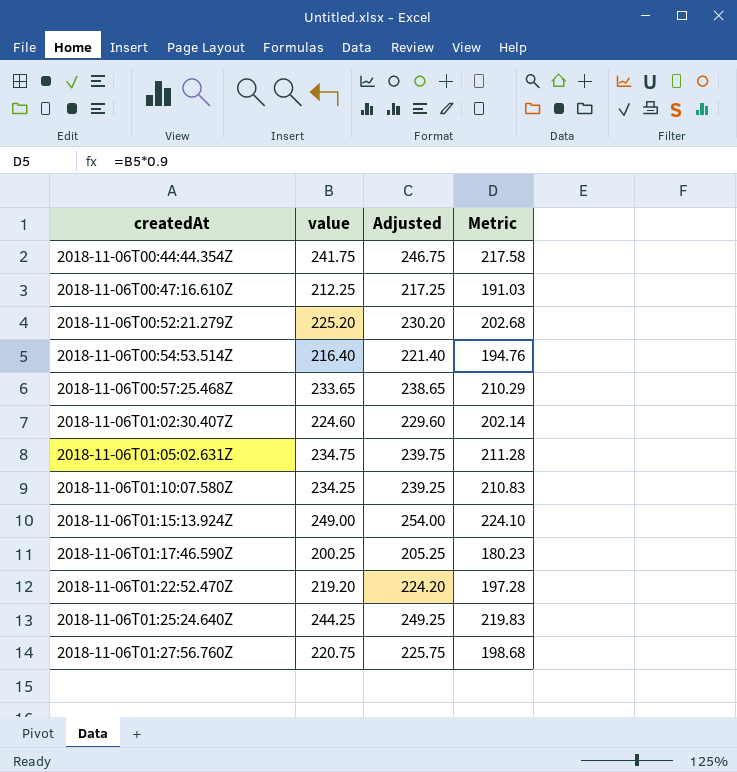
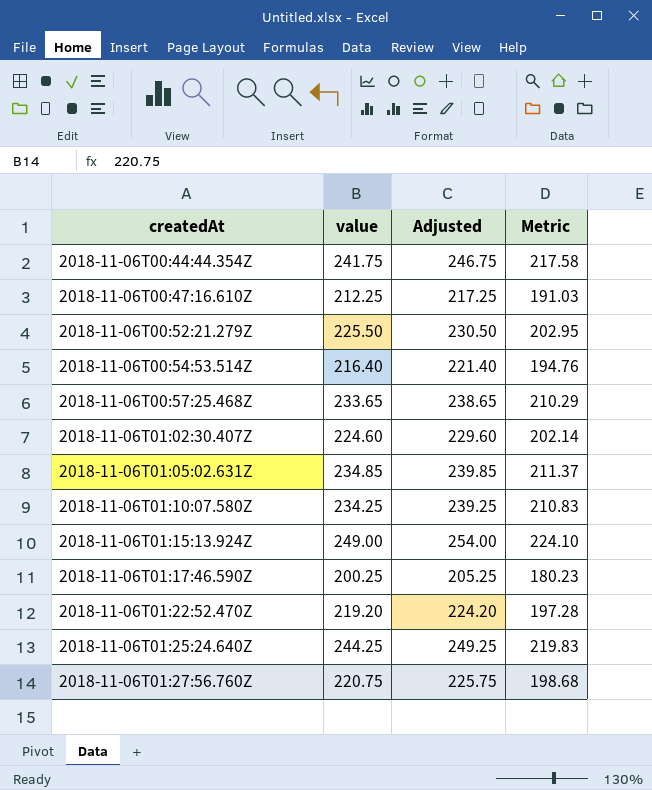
2018-11-06T00:52:21.279Z | value: 225.20 -> 225.50
2018-11-06T00:52:21.279Z | Adjusted: 230.20 -> 230.50
2018-11-06T00:52:21.279Z | Metric: 202.68 -> 202.95
2018-11-06T01:05:02.631Z | value: 234.75 -> 234.85
2018-11-06T01:05:02.631Z | Adjusted: 239.75 -> 239.85
2018-11-06T01:05:02.631Z | Metric: 211.28 -> 211.37

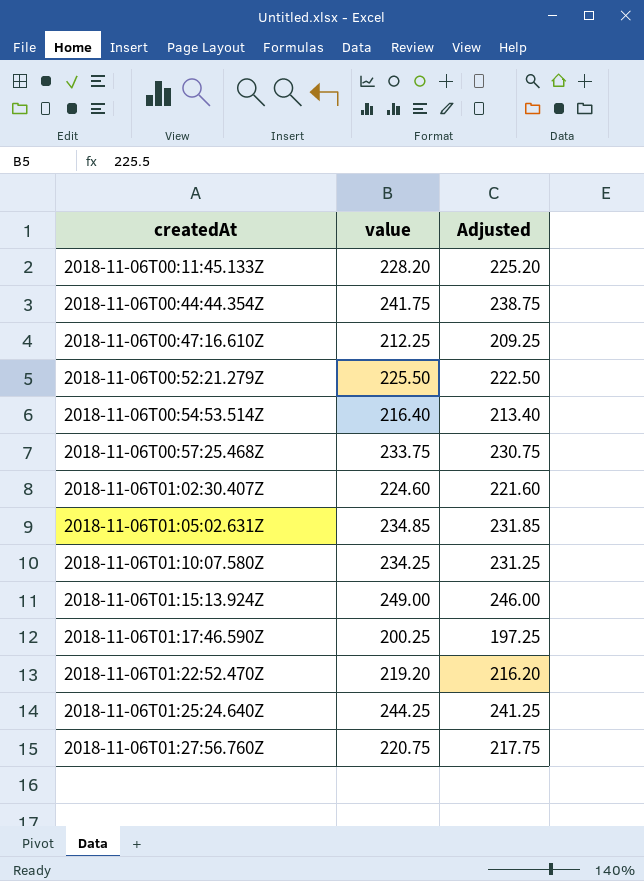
column Metric | formula: [value] * 0.9 -> none
column Adjusted | formula: [value] + 5 -> [value] - 3
row 2018-11-06T00:11:45.133Z: none -> 228.20 | 225.20
2018-11-06T00:57:25.468Z | value: 233.65 -> 233.75

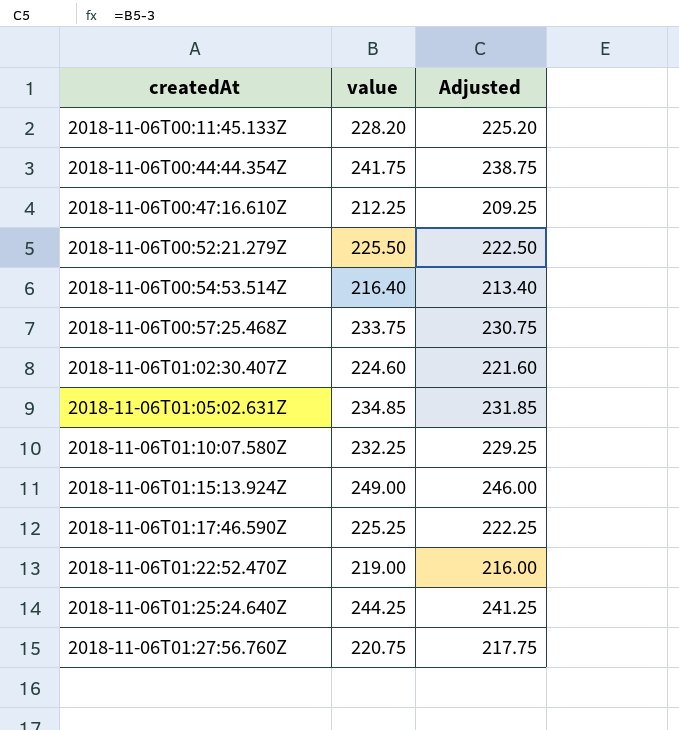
2018-11-06T01:10:07.580Z | value: 234.25 -> 232.25
2018-11-06T01:10:07.580Z | Adjusted: 231.25 -> 229.25
2018-11-06T01:17:46.590Z | value: 200.25 -> 225.25
2018-11-06T01:17:46.590Z | Adjusted: 197.25 -> 222.25
2018-11-06T01:22:52.470Z | value: 219.20 -> 219.00
2018-11-06T01:22:52.470Z | Adjusted: 216.20 -> 216.00

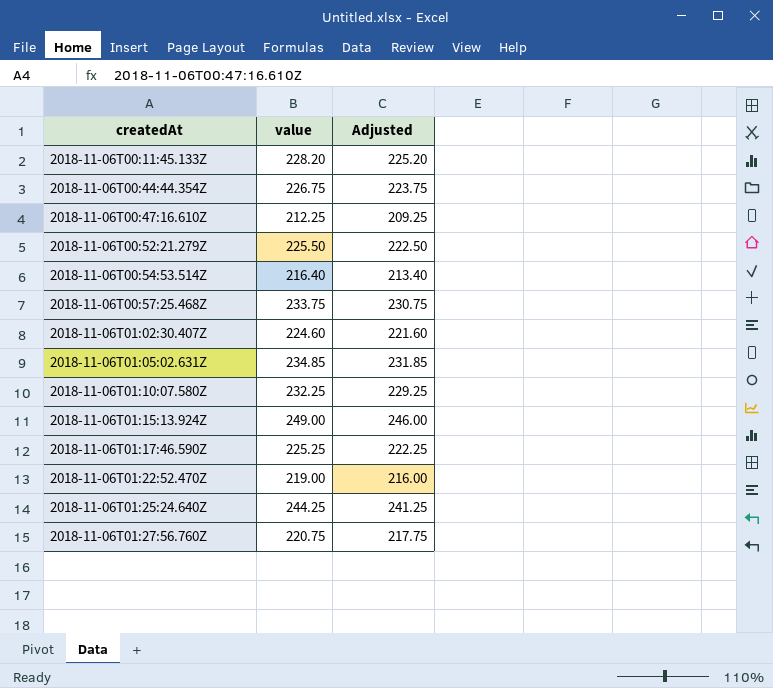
2018-11-06T00:44:44.354Z | value: 241.75 -> 226.75
2018-11-06T00:44:44.354Z | Adjusted: 238.75 -> 223.75

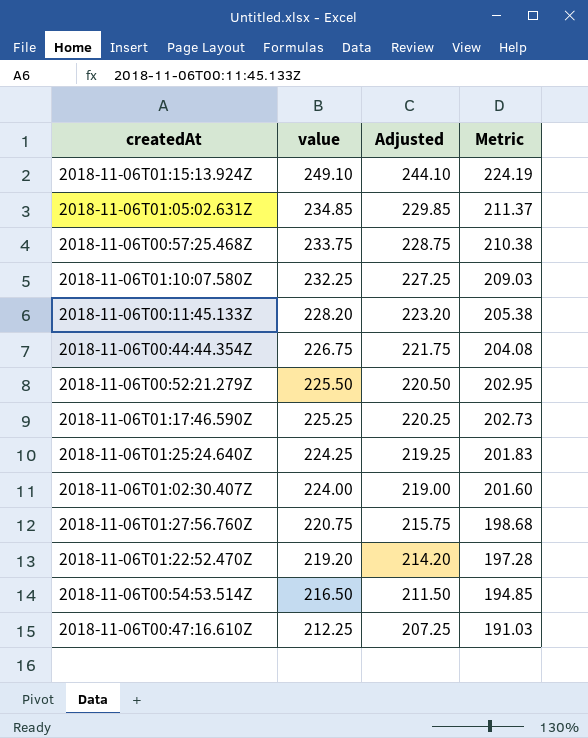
row order: createdAt ascending -> value descending
column Adjusted | formula: [value] - 3 -> [value] - 5
column Metric | formula: none -> [value] * 0.9
2018-11-06T01:15:13.924Z | value: 249.00 -> 249.10
2018-11-06T01:25:24.640Z | value: 244.25 -> 224.25
2018-11-06T01:02:30.407Z | value: 224.60 -> 224.00
2018-11-06T01:22:52.470Z | value: 219.00 -> 219.20
2018-11-06T00:54:53.514Z | value: 216.40 -> 216.50

